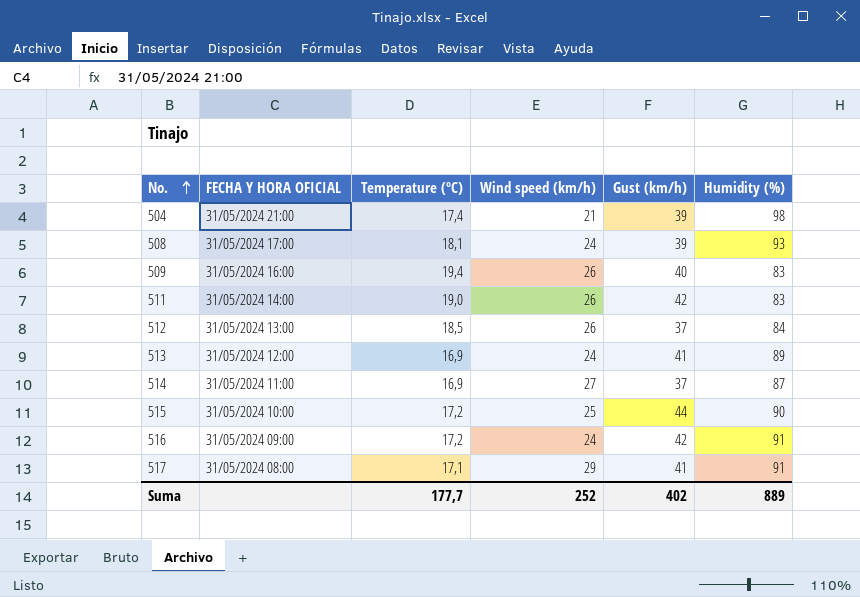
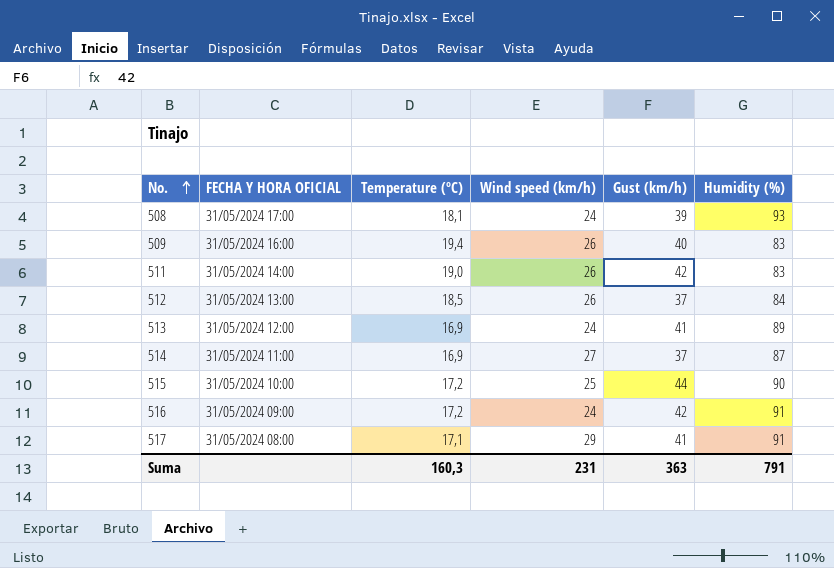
row 504: 31/05/2024 21:00 | 17,4 | 21 | 39 | 98 -> none
Suma | Temperature (ºC): 177,7 -> 160,3
Suma | Wind speed (km/h): 252 -> 231
Suma | Gust (km/h): 402 -> 363
Suma | Humidity (%): 889 -> 791

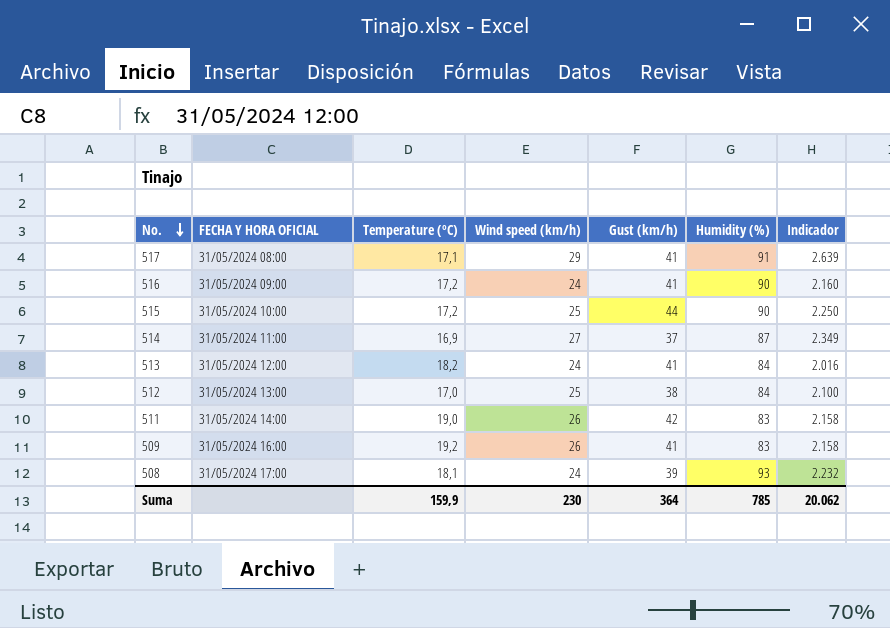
row order: No. ascending -> No. descending
column Indicador | formula: none -> [Wind speed (km/h)] * [Humidity (%)]
516 | Gust (km/h): 42 -> 41
516 | Humidity (%): 91 -> 90
513 | Temperature (ºC): 16,9 -> 18,2
513 | Humidity (%): 89 -> 84
512 | Temperature (ºC): 18,5 -> 17,0
512 | Wind speed (km/h): 26 -> 25
512 | Gust (km/h): 37 -> 38
509 | Temperature (ºC): 19,4 -> 19,2
509 | Gust (km/h): 40 -> 41
Suma | Temperature (ºC): 160,3 -> 159,9
Suma | Wind speed (km/h): 231 -> 230
Suma | Gust (km/h): 363 -> 364
Suma | Humidity (%): 791 -> 785

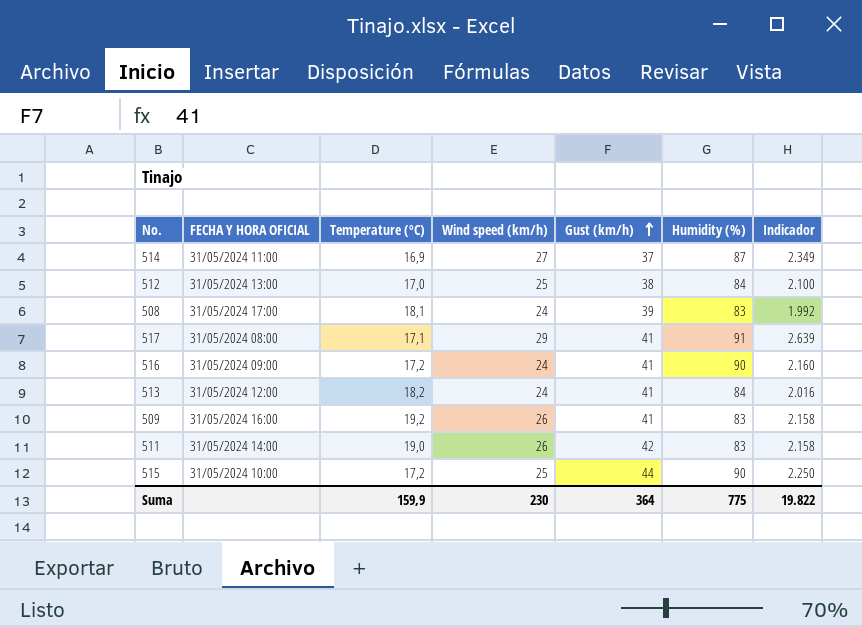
row order: No. descending -> Gust (km/h) ascending
508 | Humidity (%): 93 -> 83
508 | Indicador: 2.232 -> 1.992
Suma | Humidity (%): 785 -> 775
Suma | Indicador: 20.062 -> 19.822

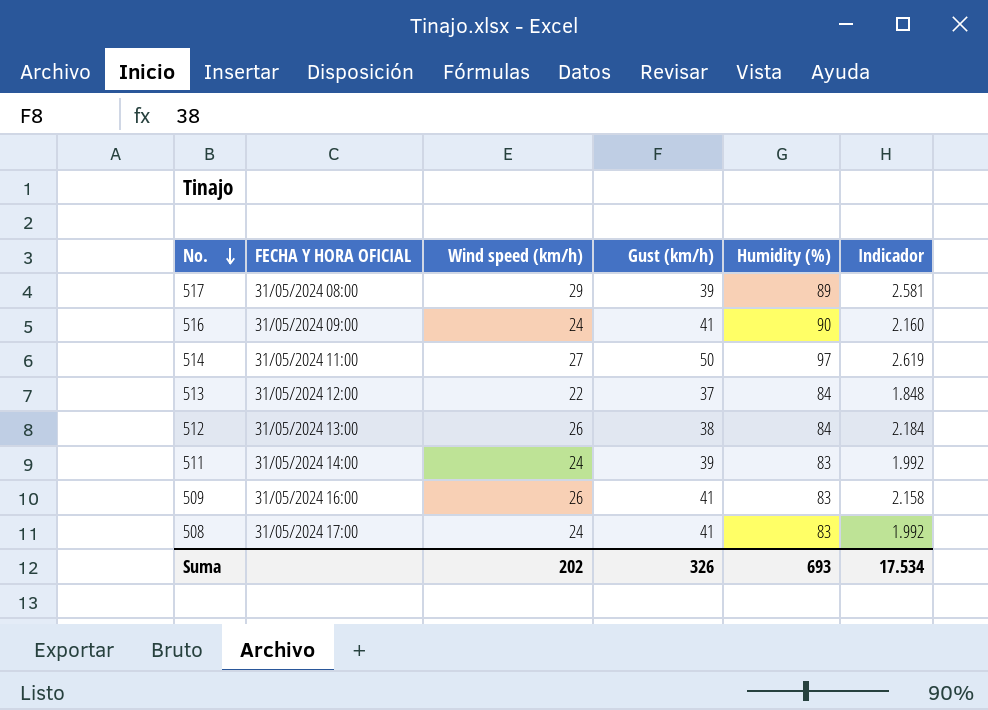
row order: Gust (km/h) ascending -> No. descending
column Temperature (ºC) | position: 3 -> none
row 515: 31/05/2024 10:00 | 17,2 | 25 | 44 | 90 | 2.250 -> none
517 | Gust (km/h): 41 -> 39
517 | Humidity (%): 91 -> 89
517 | Indicador: 2.639 -> 2.581
514 | Gust (km/h): 37 -> 50
514 | Humidity (%): 87 -> 97
514 | Indicador: 2.349 -> 2.619
513 | Wind speed (km/h): 24 -> 22
513 | Gust (km/h): 41 -> 37
513 | Indicador: 2.016 -> 1.848
512 | Wind speed (km/h): 25 -> 26
512 | Indicador: 2.100 -> 2.184
511 | Wind speed (km/h): 26 -> 24
511 | Gust (km/h): 42 -> 39
511 | Indicador: 2.158 -> 1.992
508 | Gust (km/h): 39 -> 41
Suma | Wind speed (km/h): 230 -> 202
Suma | Gust (km/h): 364 -> 326
Suma | Humidity (%): 775 -> 693
Suma | Indicador: 19.822 -> 17.534

